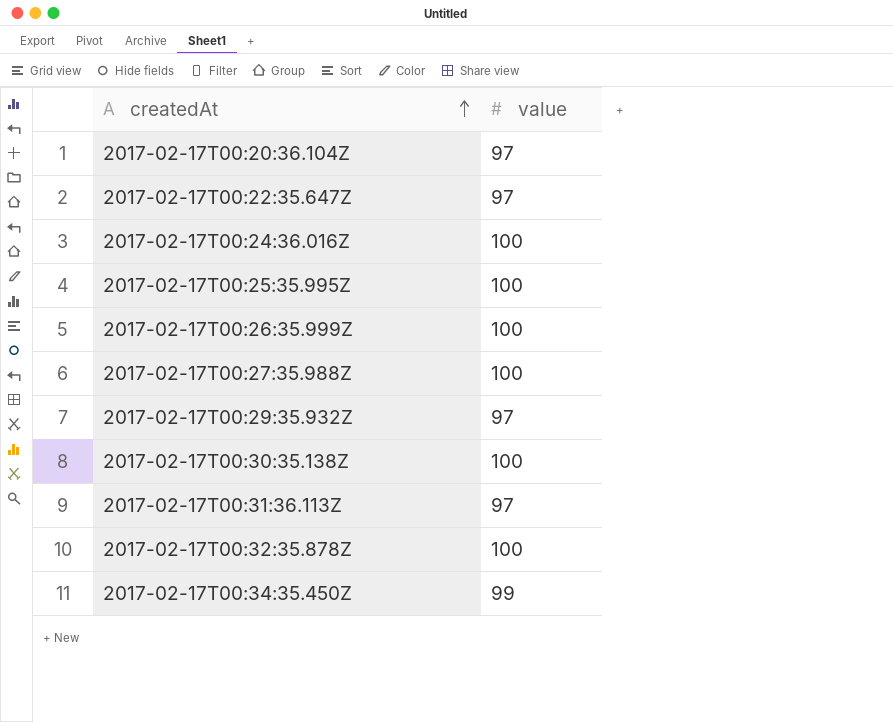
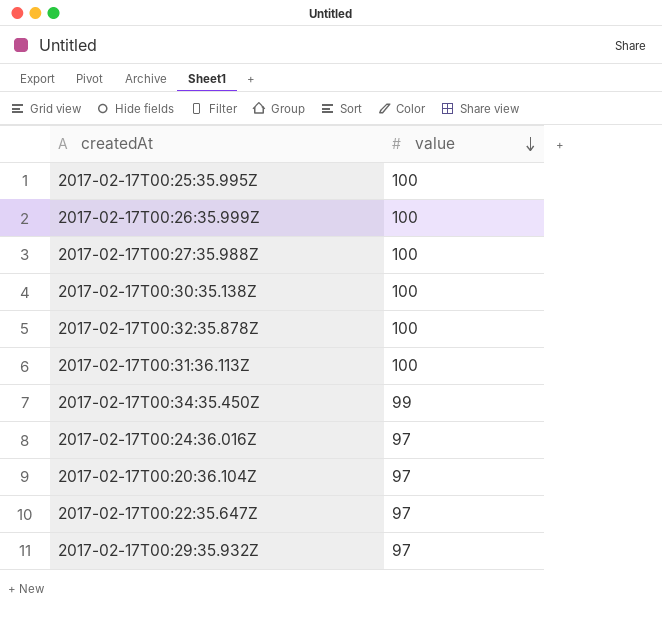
row order: createdAt ascending -> value descending
2017-02-17T00:31:36.113Z | value: 97 -> 100
2017-02-17T00:24:36.016Z | value: 100 -> 97

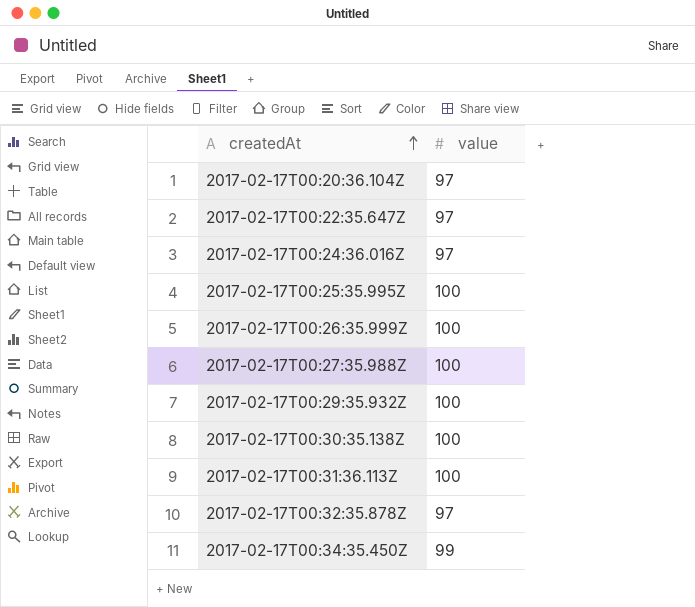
row order: value descending -> createdAt ascending
2017-02-17T00:29:35.932Z | value: 97 -> 100
2017-02-17T00:32:35.878Z | value: 100 -> 97

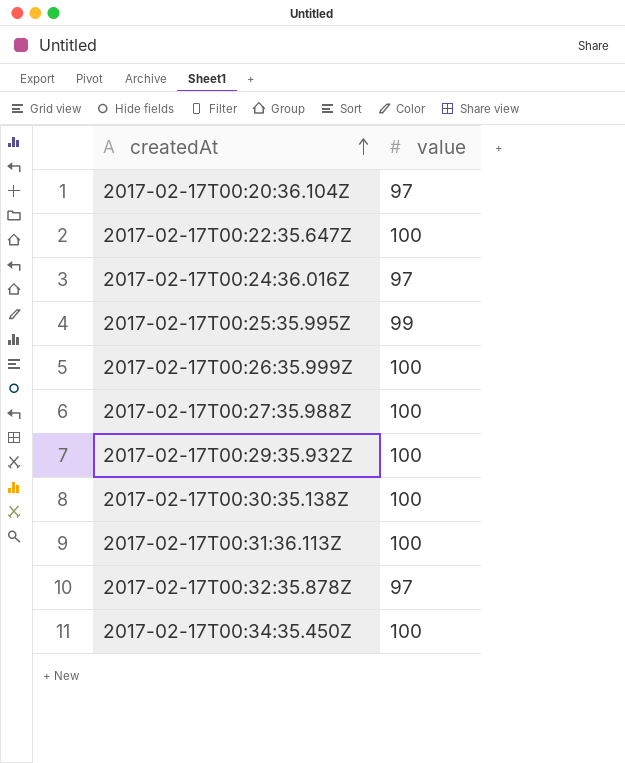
2017-02-17T00:22:35.647Z | value: 97 -> 100
2017-02-17T00:25:35.995Z | value: 100 -> 99
2017-02-17T00:34:35.450Z | value: 99 -> 100

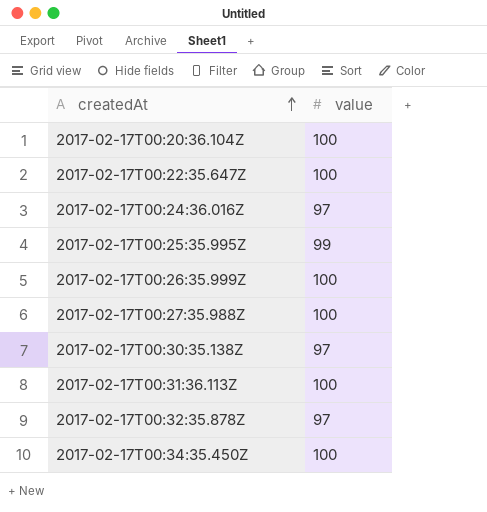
row 2017-02-17T00:29:35.932Z: 100 -> none
2017-02-17T00:20:36.104Z | value: 97 -> 100
2017-02-17T00:30:35.138Z | value: 100 -> 97

